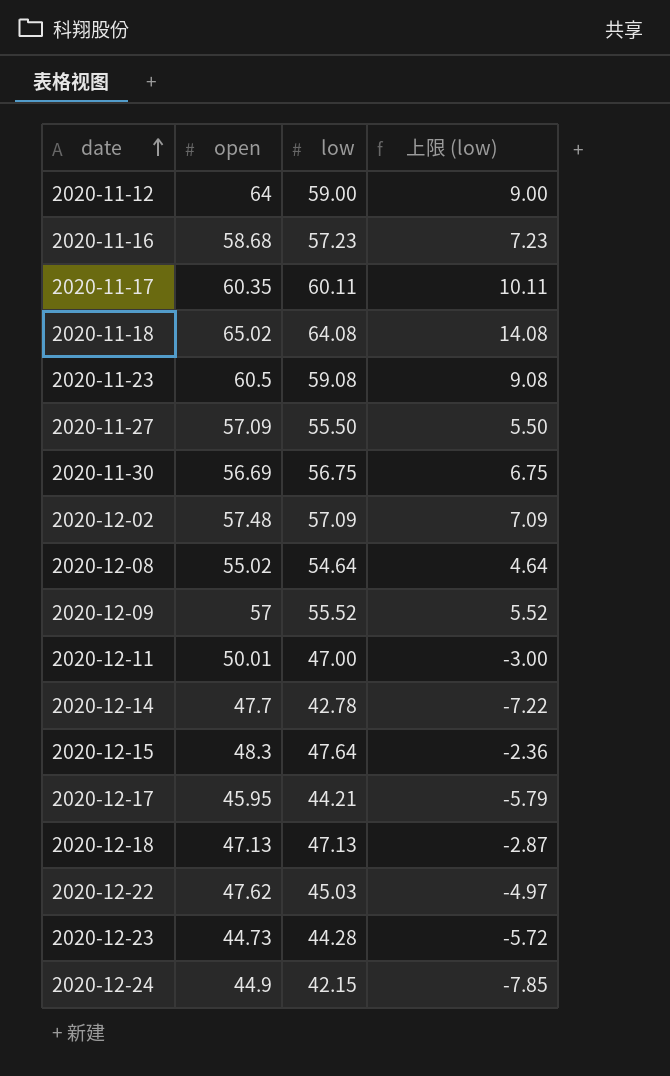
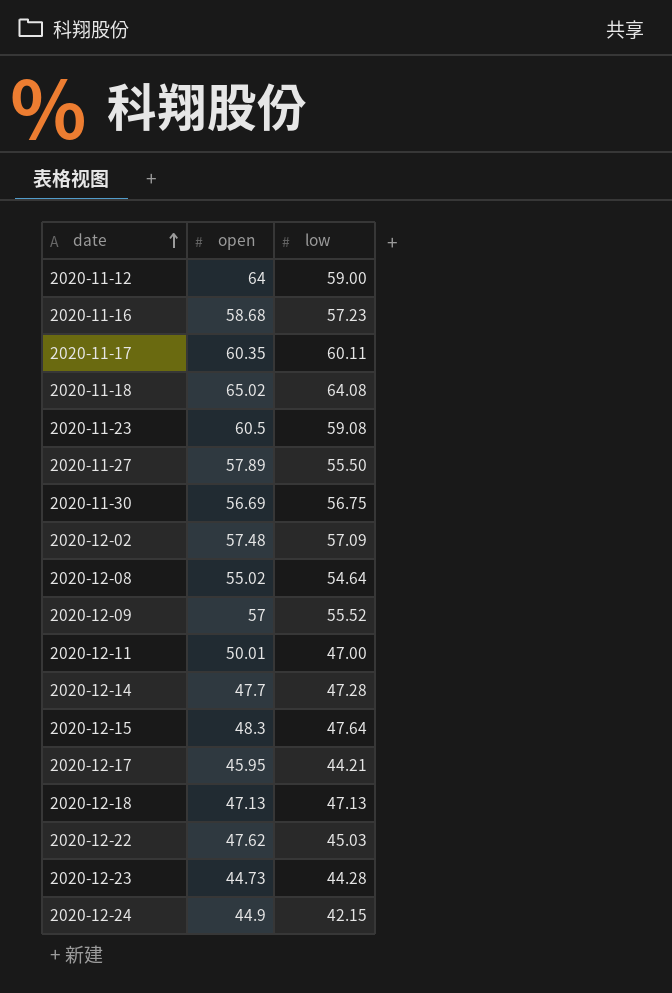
column 上限 (low) | formula: [low] - 50 -> none
2020-11-27 | open: 57.09 -> 57.89
2020-12-14 | low: 42.78 -> 47.28

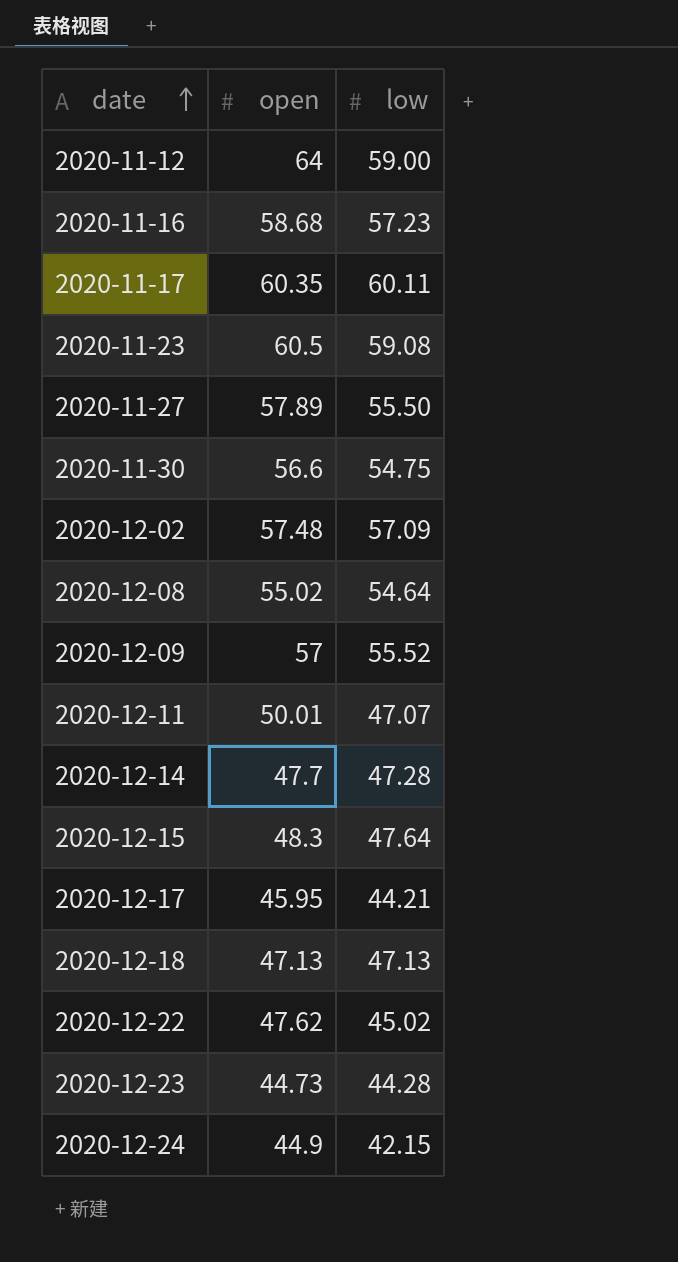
row 2020-11-18: 65.02 | 64.08 -> none
2020-11-30 | open: 56.69 -> 56.6
2020-11-30 | low: 56.75 -> 54.75
2020-12-11 | low: 47.00 -> 47.07
2020-12-22 | low: 45.03 -> 45.02

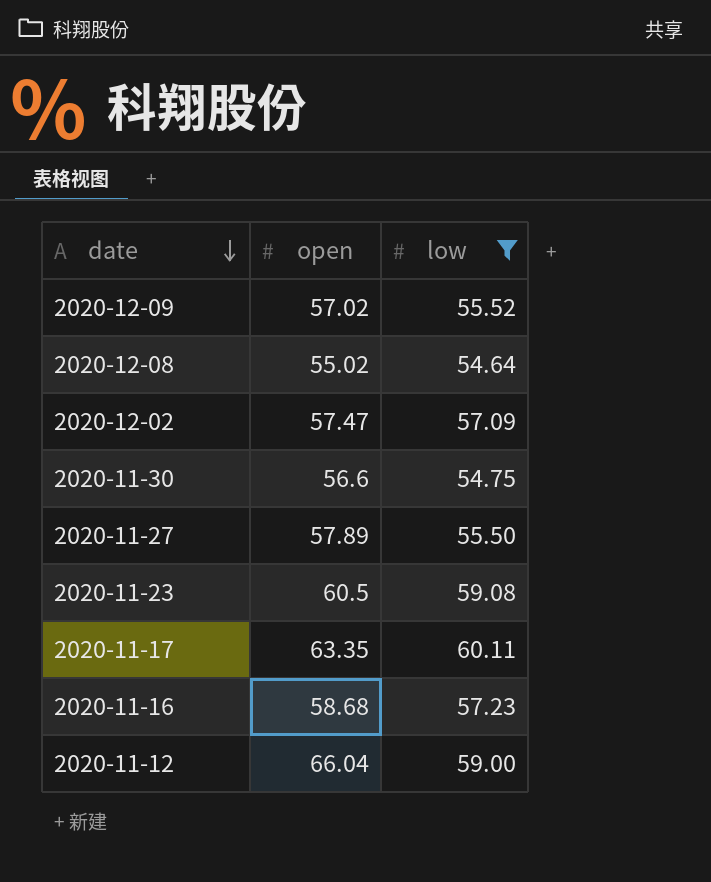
filter: none -> low >= 54.64
row order: date ascending -> date descending
2020-12-09 | open: 57 -> 57.02
2020-12-02 | open: 57.48 -> 57.47
2020-11-17 | open: 60.35 -> 63.35
2020-11-12 | open: 64 -> 66.04

